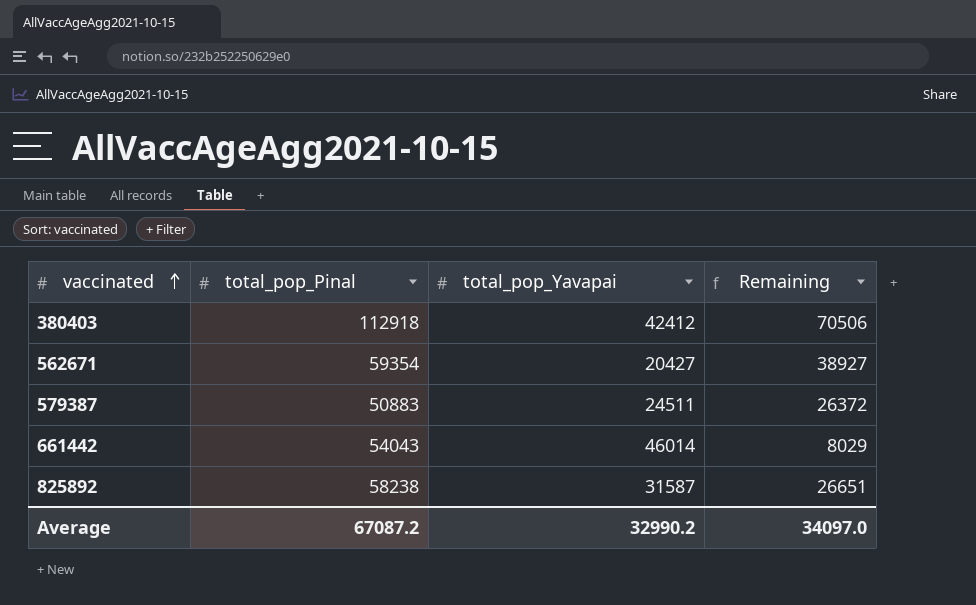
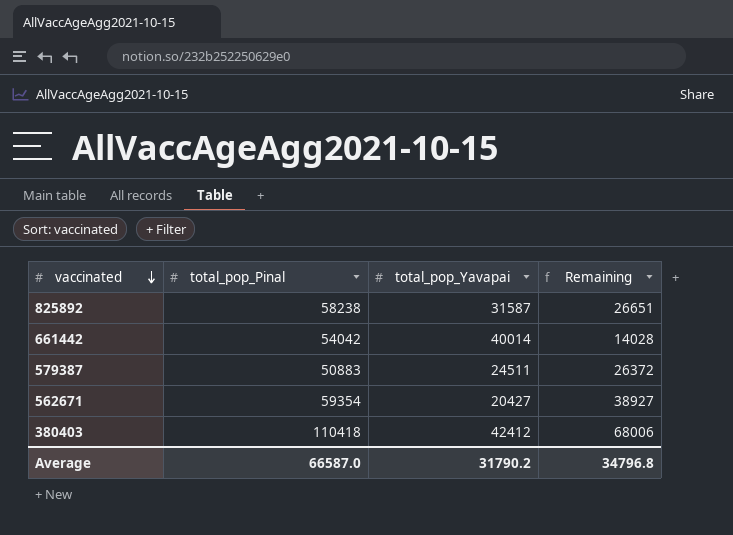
row order: vaccinated ascending -> vaccinated descending
661442 | total_pop_Pinal: 54043 -> 54042
661442 | total_pop_Yavapai: 46014 -> 40014
661442 | Remaining: 8029 -> 14028
380403 | total_pop_Pinal: 112918 -> 110418
380403 | Remaining: 70506 -> 68006
Average | total_pop_Pinal: 67087.2 -> 66587.0
Average | total_pop_Yavapai: 32990.2 -> 31790.2
Average | Remaining: 34097.0 -> 34796.8

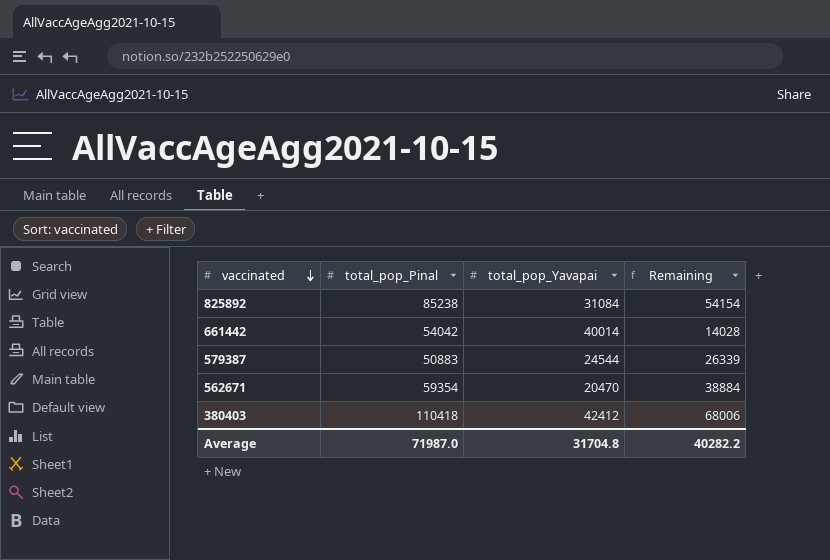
825892 | total_pop_Pinal: 58238 -> 85238
825892 | total_pop_Yavapai: 31587 -> 31084
825892 | Remaining: 26651 -> 54154
579387 | total_pop_Yavapai: 24511 -> 24544
579387 | Remaining: 26372 -> 26339
562671 | total_pop_Yavapai: 20427 -> 20470
562671 | Remaining: 38927 -> 38884
Average | total_pop_Pinal: 66587.0 -> 71987.0
Average | total_pop_Yavapai: 31790.2 -> 31704.8
Average | Remaining: 34796.8 -> 40282.2

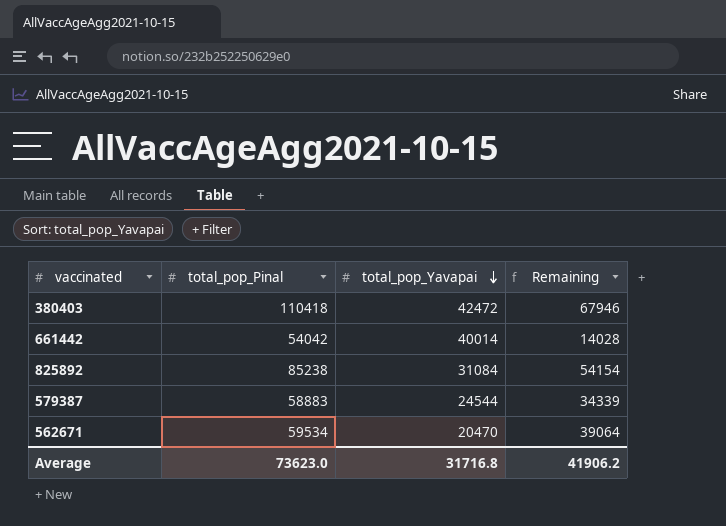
row order: vaccinated descending -> total_pop_Yavapai descending
380403 | total_pop_Yavapai: 42412 -> 42472
380403 | Remaining: 68006 -> 67946
579387 | total_pop_Pinal: 50883 -> 58883
579387 | Remaining: 26339 -> 34339
562671 | total_pop_Pinal: 59354 -> 59534
562671 | Remaining: 38884 -> 39064
Average | total_pop_Pinal: 71987.0 -> 73623.0
Average | total_pop_Yavapai: 31704.8 -> 31716.8
Average | Remaining: 40282.2 -> 41906.2

